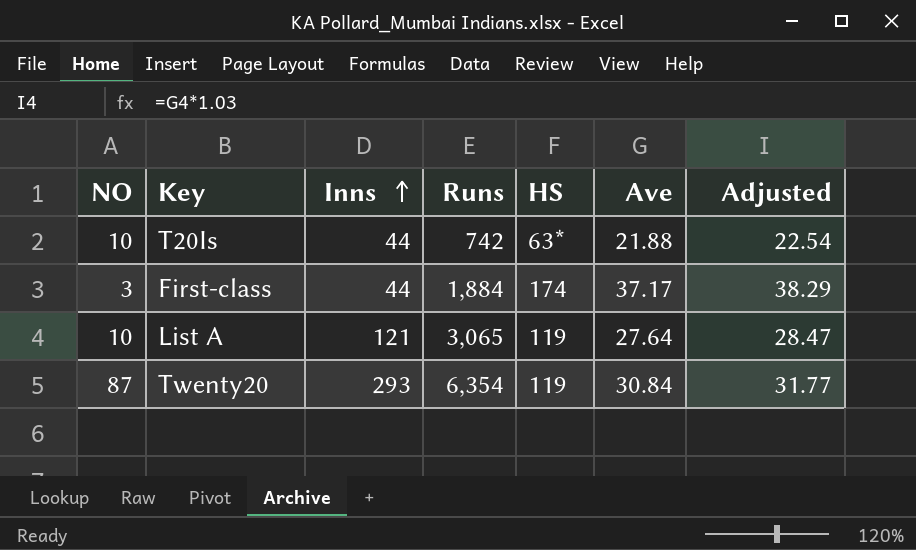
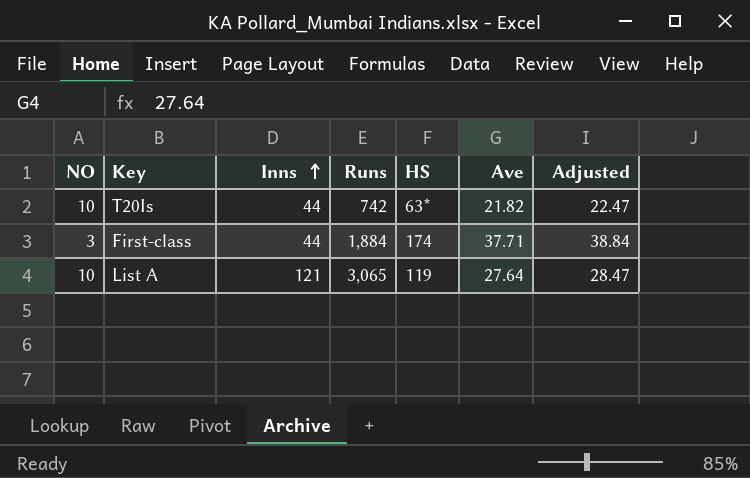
row Twenty20: 87 | 293 | 6,354 | 119 | 30.84 | 31.77 -> none
T20Is | Ave: 21.88 -> 21.82
T20Is | Adjusted: 22.54 -> 22.47
First-class | Ave: 37.17 -> 37.71
First-class | Adjusted: 38.29 -> 38.84

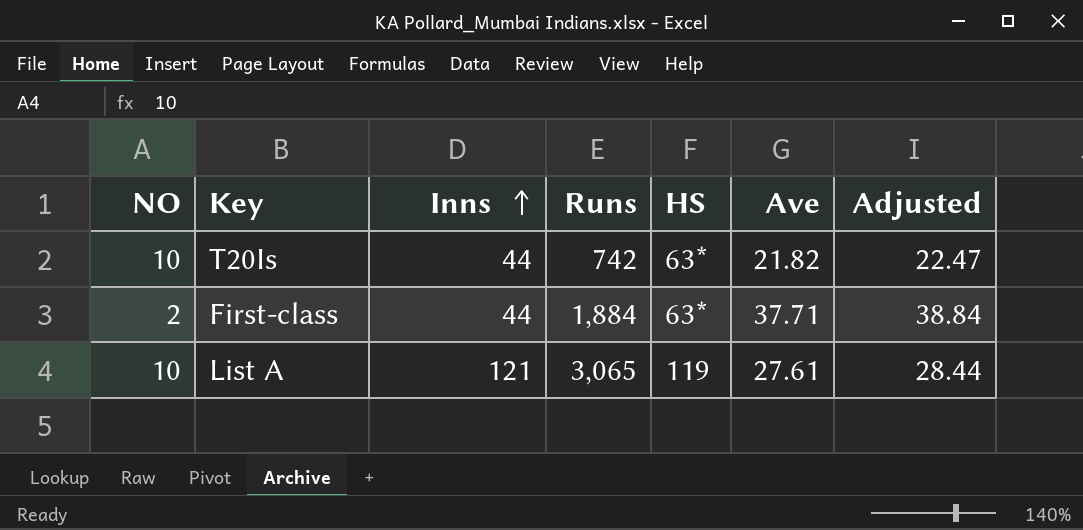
First-class | NO: 3 -> 2
First-class | HS: 174 -> 63*
List A | Ave: 27.64 -> 27.61
List A | Adjusted: 28.47 -> 28.44

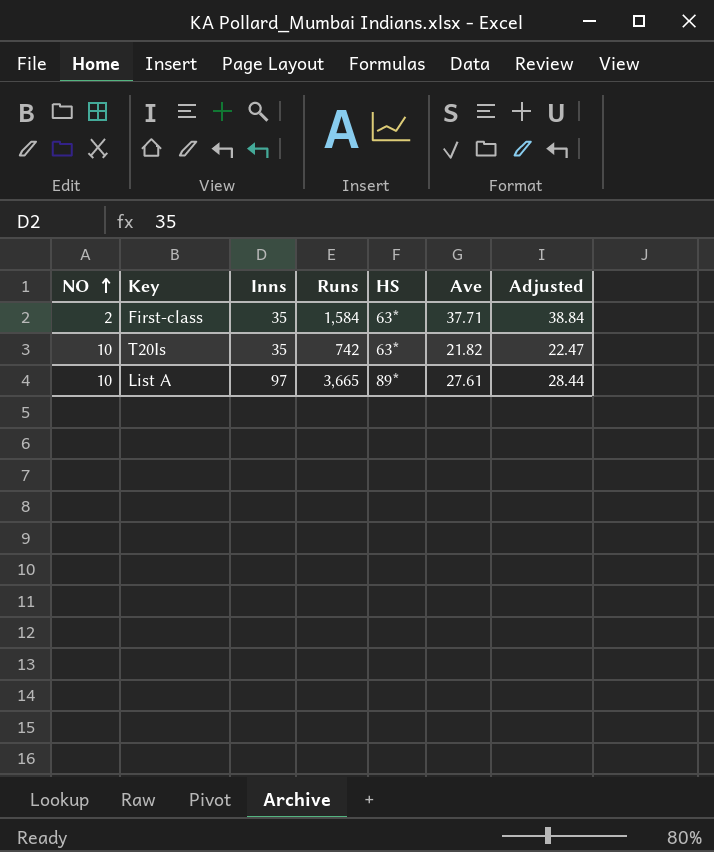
row order: Inns ascending -> NO ascending
First-class | Inns: 44 -> 35
First-class | Runs: 1,884 -> 1,584
T20Is | Inns: 44 -> 35
List A | Inns: 121 -> 97
List A | Runs: 3,065 -> 3,665
List A | HS: 119 -> 89*

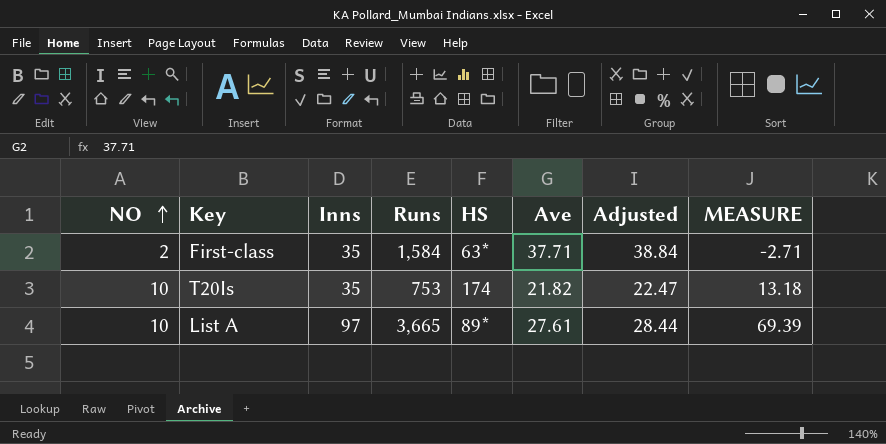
column MEASURE | formula: none -> [Inns] - [Ave]
T20Is | Runs: 742 -> 753
T20Is | HS: 63* -> 174

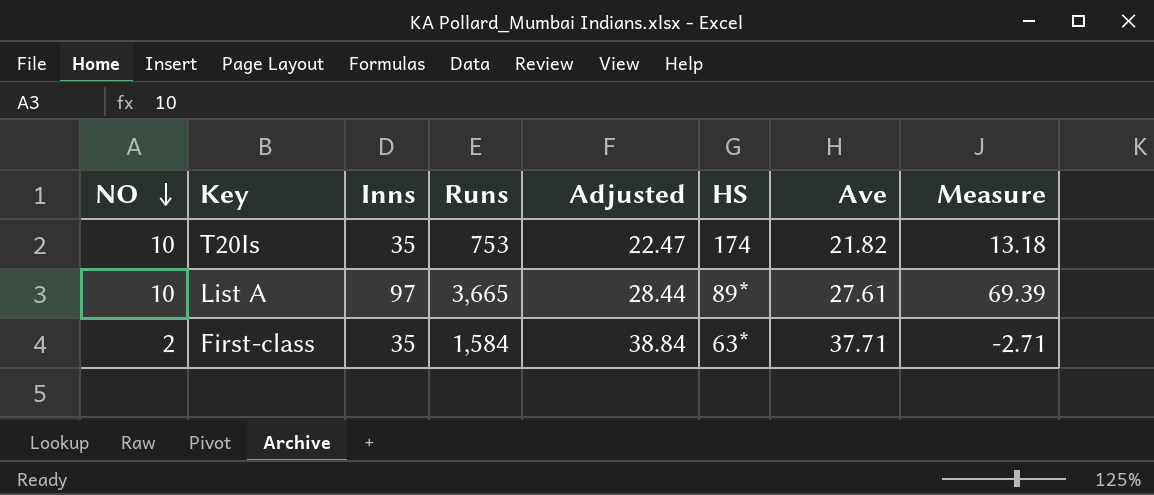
row order: NO ascending -> NO descending
column Adjusted | position: 7 -> 5
column name: MEASURE -> Measure

